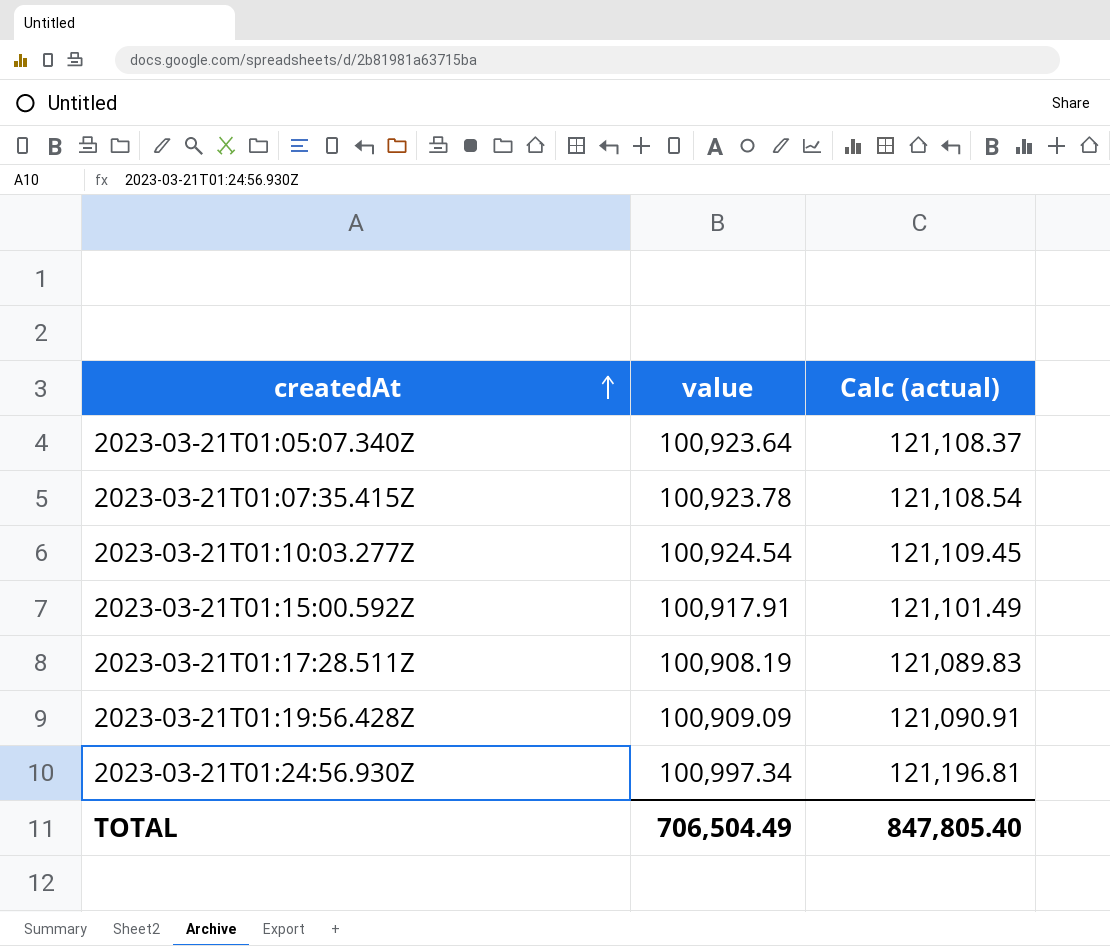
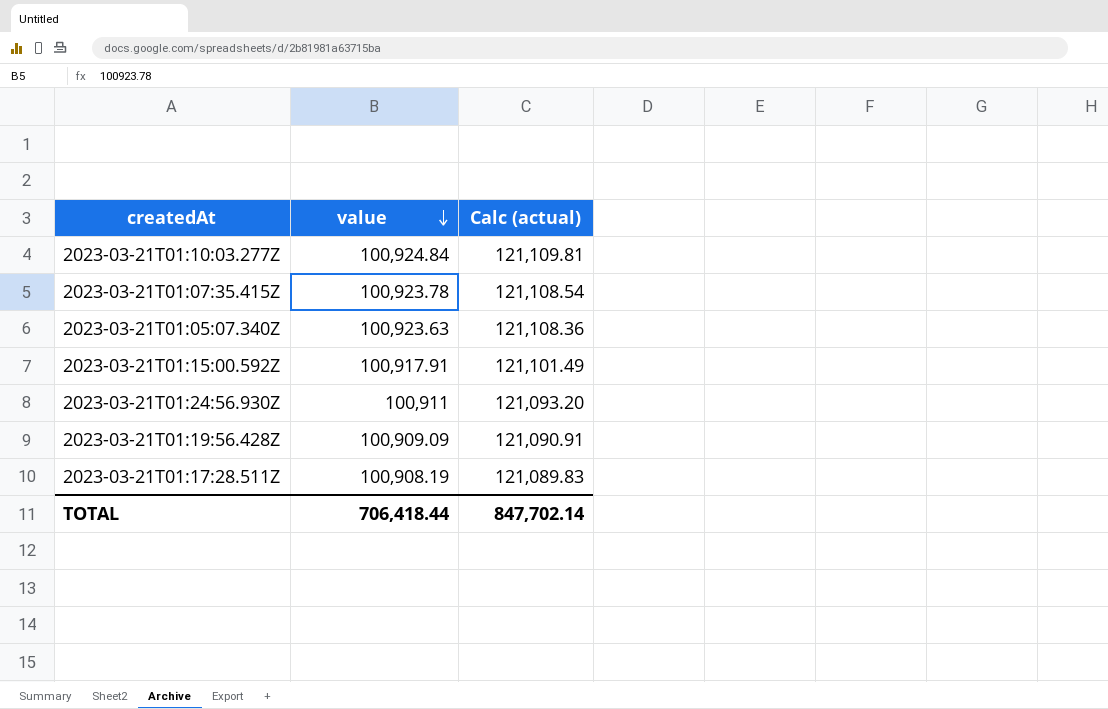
row order: createdAt ascending -> value descending
2023-03-21T01:10:03.277Z | value: 100,924.54 -> 100,924.84
2023-03-21T01:10:03.277Z | Calc (actual): 121,109.45 -> 121,109.81
2023-03-21T01:05:07.340Z | value: 100,923.64 -> 100,923.63
2023-03-21T01:05:07.340Z | Calc (actual): 121,108.37 -> 121,108.36
2023-03-21T01:24:56.930Z | value: 100,997.34 -> 100,911
2023-03-21T01:24:56.930Z | Calc (actual): 121,196.81 -> 121,093.20
TOTAL | value: 706,504.49 -> 706,418.44
TOTAL | Calc (actual): 847,805.40 -> 847,702.14

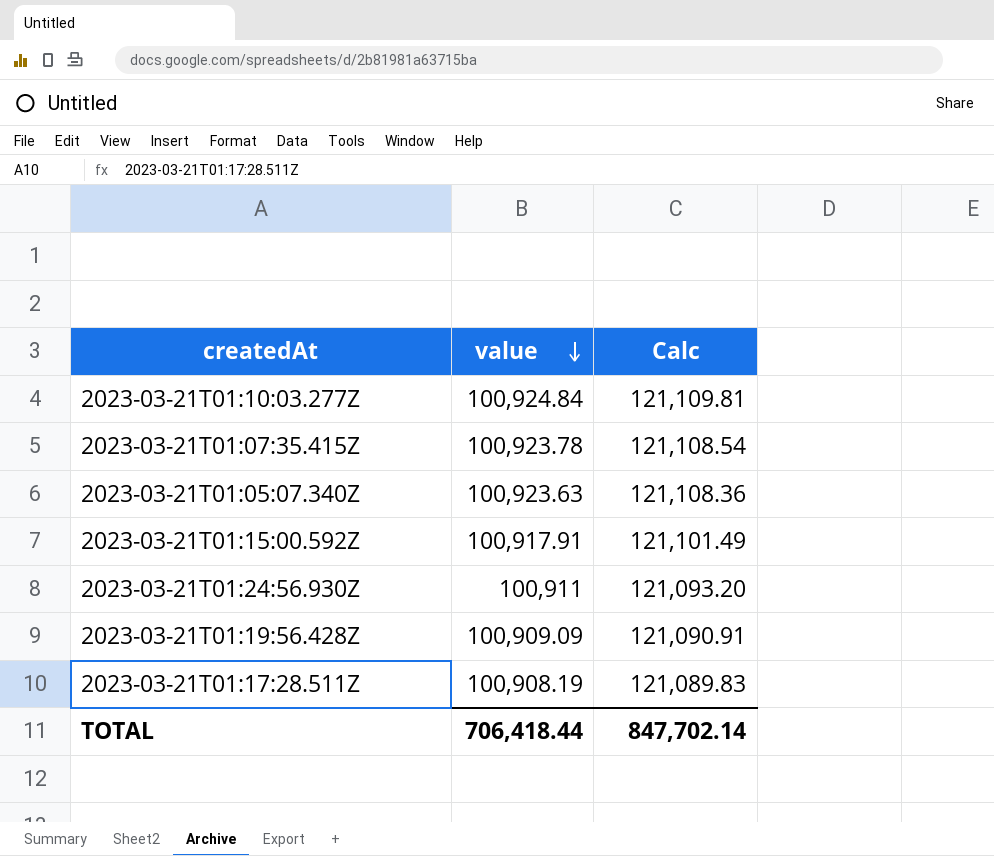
column name: Calc (actual) -> Calc

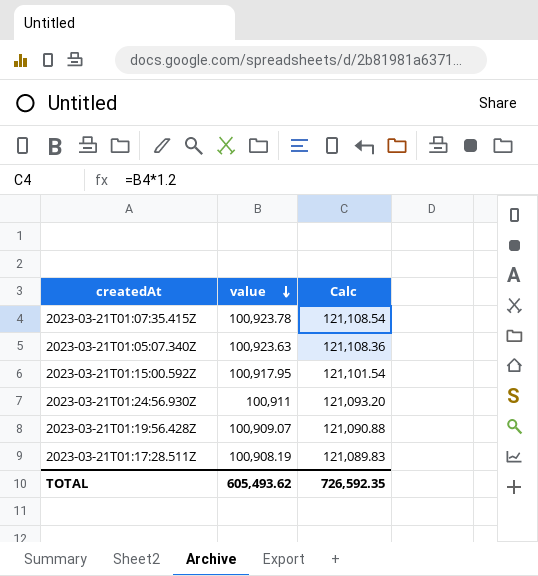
row 2023-03-21T01:10:03.277Z: 100,924.84 | 121,109.81 -> none
2023-03-21T01:15:00.592Z | value: 100,917.91 -> 100,917.95
2023-03-21T01:15:00.592Z | Calc: 121,101.49 -> 121,101.54
2023-03-21T01:19:56.428Z | value: 100,909.09 -> 100,909.07
2023-03-21T01:19:56.428Z | Calc: 121,090.91 -> 121,090.88
TOTAL | value: 706,418.44 -> 605,493.62
TOTAL | Calc: 847,702.14 -> 726,592.35

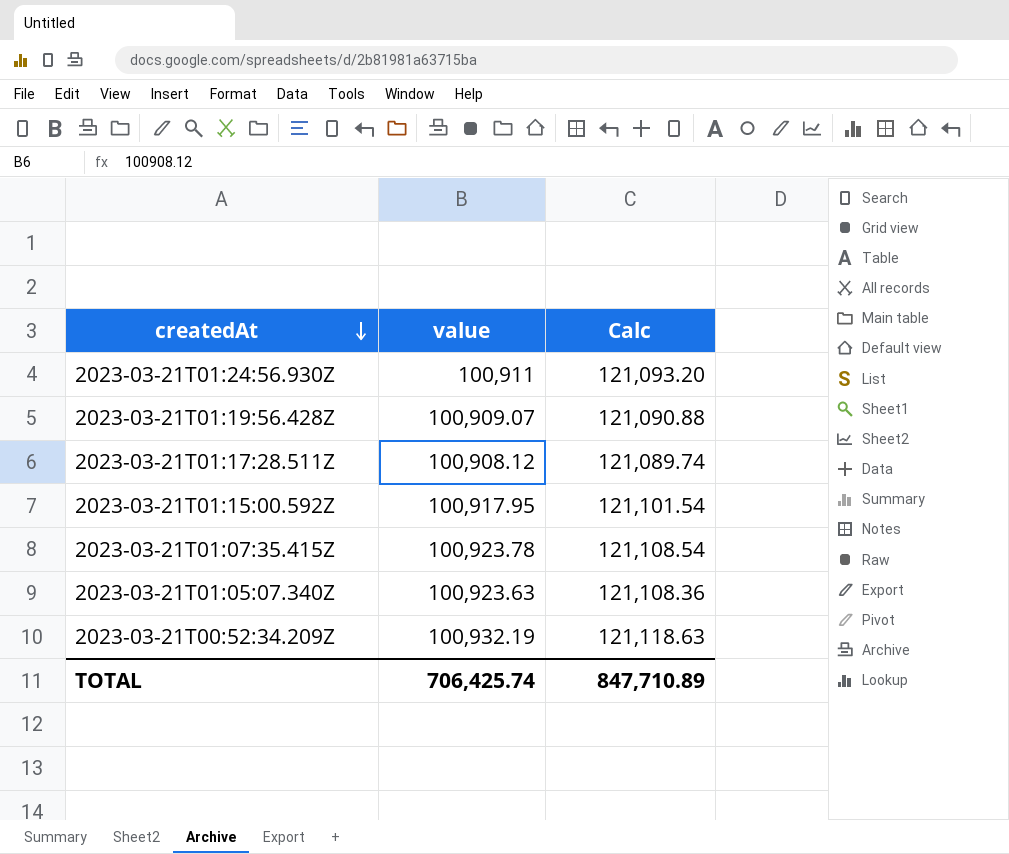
row order: value descending -> createdAt descending
2023-03-21T01:17:28.511Z | value: 100,908.19 -> 100,908.12
2023-03-21T01:17:28.511Z | Calc: 121,089.83 -> 121,089.74
row 2023-03-21T00:52:34.209Z: none -> 100,932.19 | 121,118.63
TOTAL | value: 605,493.62 -> 706,425.74
TOTAL | Calc: 726,592.35 -> 847,710.89

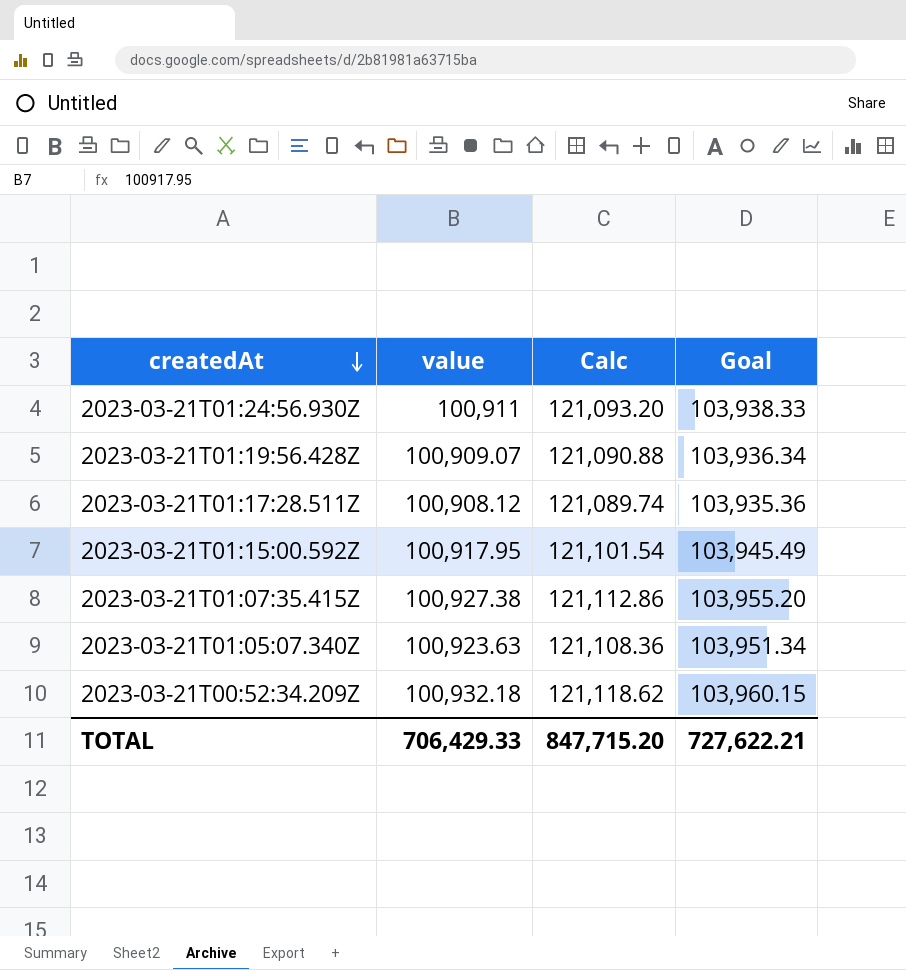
column Goal | formula: none -> [value] * 1.03
2023-03-21T01:07:35.415Z | value: 100,923.78 -> 100,927.38
2023-03-21T01:07:35.415Z | Calc: 121,108.54 -> 121,112.86
2023-03-21T00:52:34.209Z | value: 100,932.19 -> 100,932.18
2023-03-21T00:52:34.209Z | Calc: 121,118.63 -> 121,118.62
TOTAL | value: 706,425.74 -> 706,429.33
TOTAL | Calc: 847,710.89 -> 847,715.20

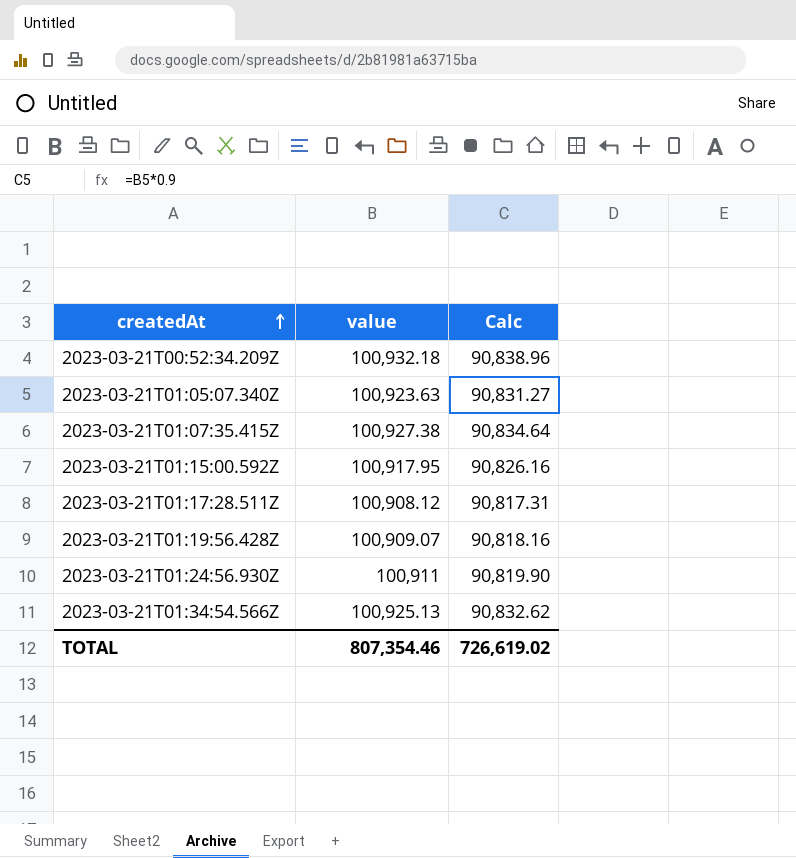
row order: createdAt descending -> createdAt ascending
column Goal | formula: [value] * 1.03 -> none
column Calc | formula: [value] * 1.2 -> [value] * 0.9
row 2023-03-21T01:34:54.566Z: none -> 100,925.13 | 90,832.62
TOTAL | value: 706,429.33 -> 807,354.46
TOTAL | Calc: 847,715.20 -> 726,619.02

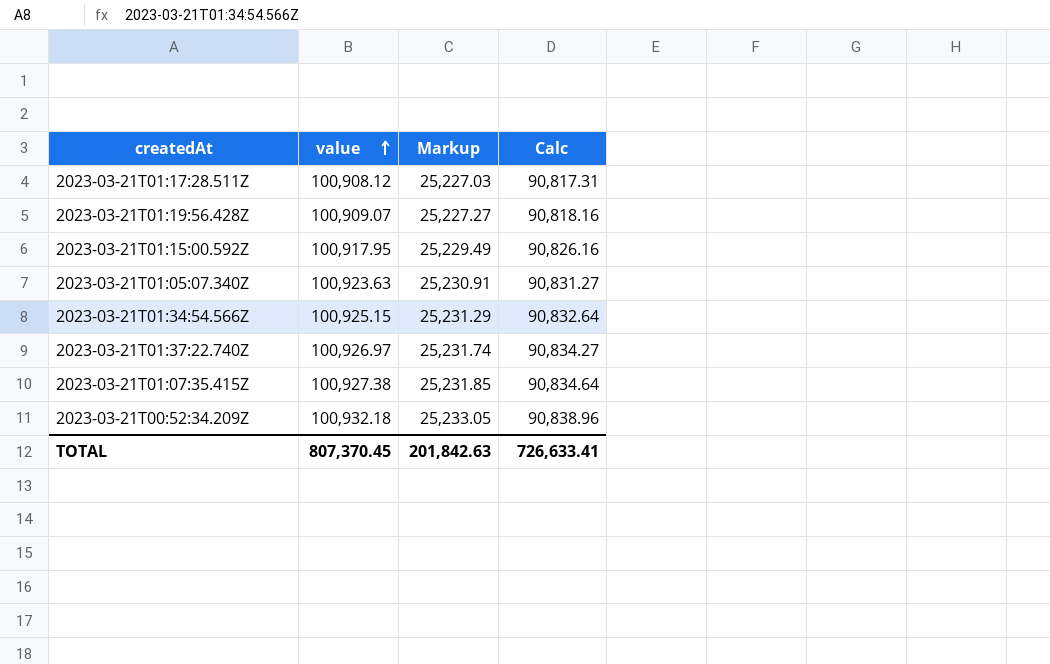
row order: createdAt ascending -> value ascending
column Markup | formula: none -> [value] * 0.25
row 2023-03-21T01:24:56.930Z: 100,911 | 90,819.90 -> none
2023-03-21T01:34:54.566Z | value: 100,925.13 -> 100,925.15
2023-03-21T01:34:54.566Z | Calc: 90,832.62 -> 90,832.64
row 2023-03-21T01:37:22.740Z: none -> 100,926.97 | 25,231.74 | 90,834.27
TOTAL | value: 807,354.46 -> 807,370.45
TOTAL | Calc: 726,619.02 -> 726,633.41

